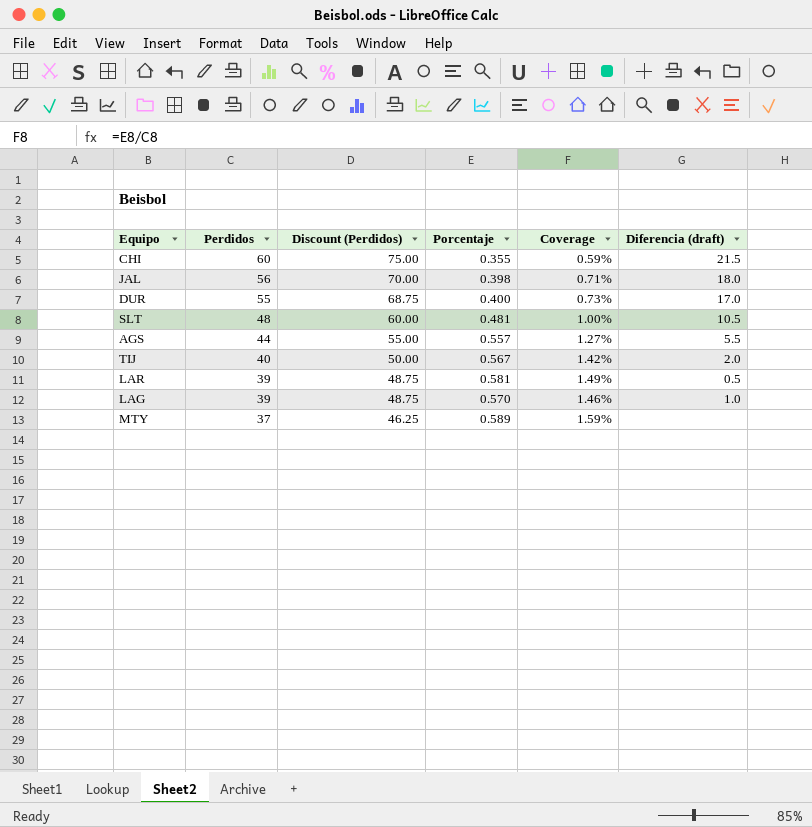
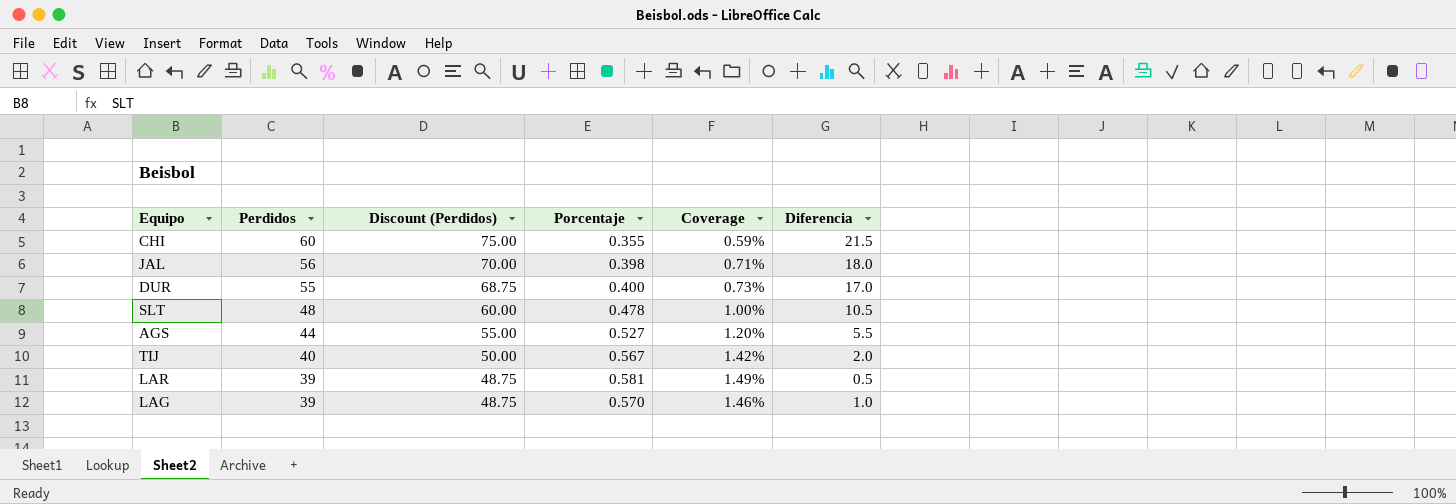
column name: Diferencia (draft) -> Diferencia
row MTY: 37 | 46.25 | 0.589 | 1.59% | none -> none
SLT | Porcentaje: 0.481 -> 0.478
AGS | Porcentaje: 0.557 -> 0.527
AGS | Coverage: 1.27% -> 1.20%

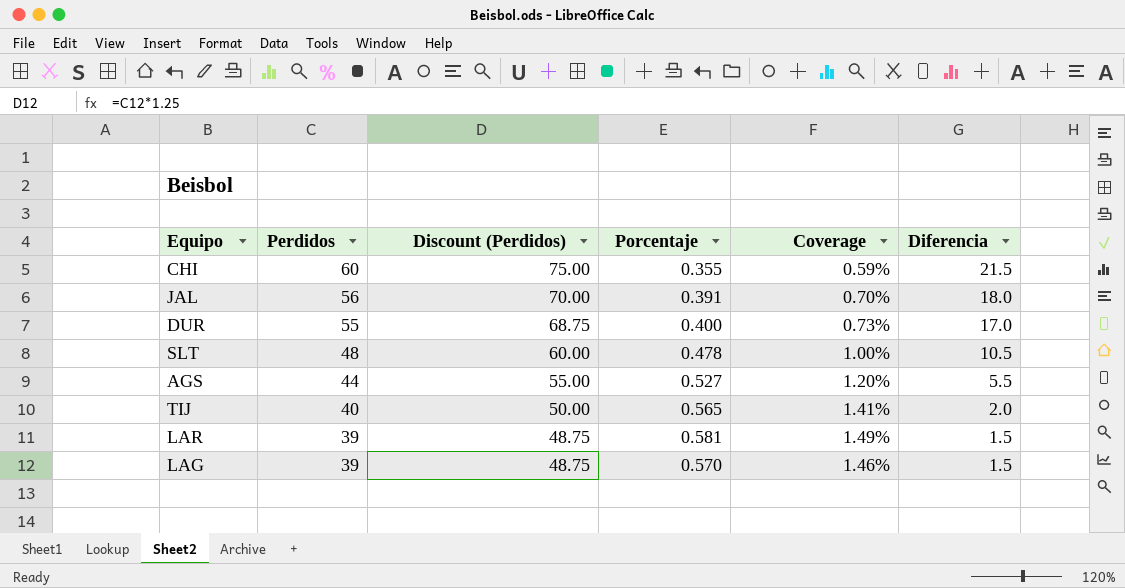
JAL | Porcentaje: 0.398 -> 0.391
JAL | Coverage: 0.71% -> 0.70%
TIJ | Porcentaje: 0.567 -> 0.565
TIJ | Coverage: 1.42% -> 1.41%
LAR | Diferencia: 0.5 -> 1.5
LAG | Diferencia: 1.0 -> 1.5

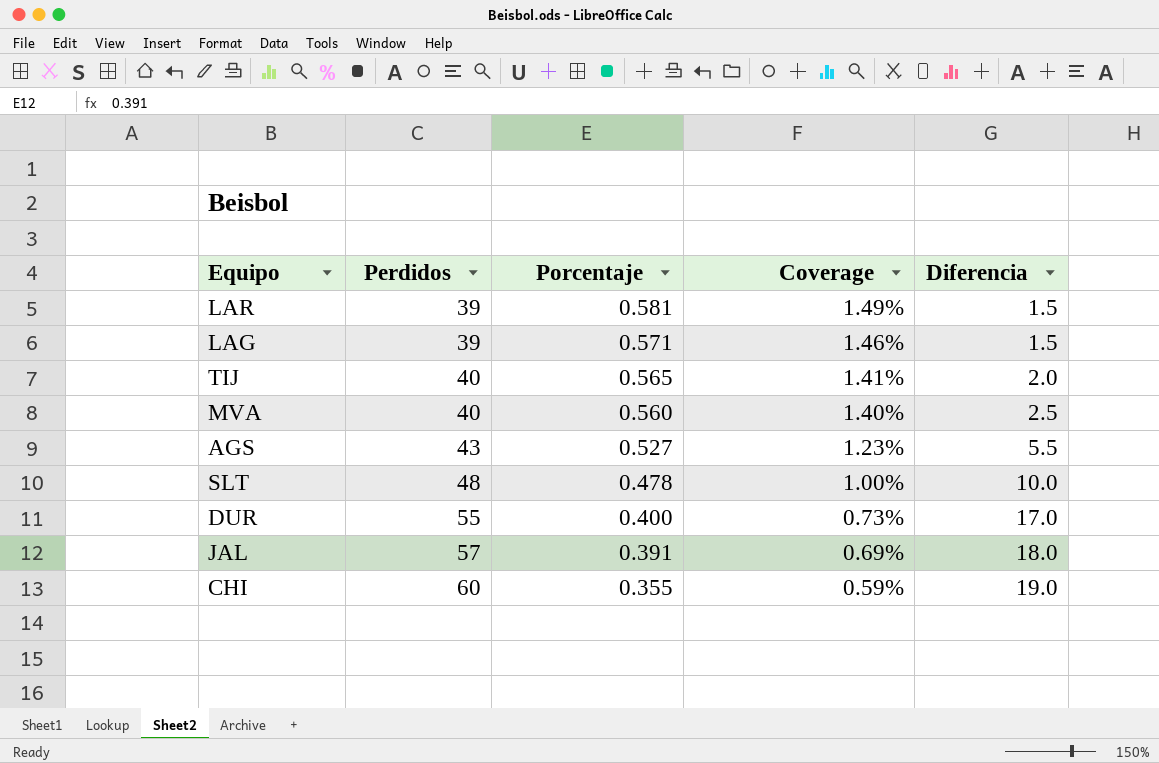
row order: Perdidos descending -> Perdidos ascending
column Discount (Perdidos) | formula: [Perdidos] * 1.25 -> none
LAG | Porcentaje: 0.570 -> 0.571
row MVA: none -> 40 | 0.560 | 1.40% | 2.5
AGS | Perdidos: 44 -> 43
AGS | Coverage: 1.20% -> 1.23%
SLT | Diferencia: 10.5 -> 10.0
JAL | Perdidos: 56 -> 57
JAL | Coverage: 0.70% -> 0.69%
CHI | Diferencia: 21.5 -> 19.0

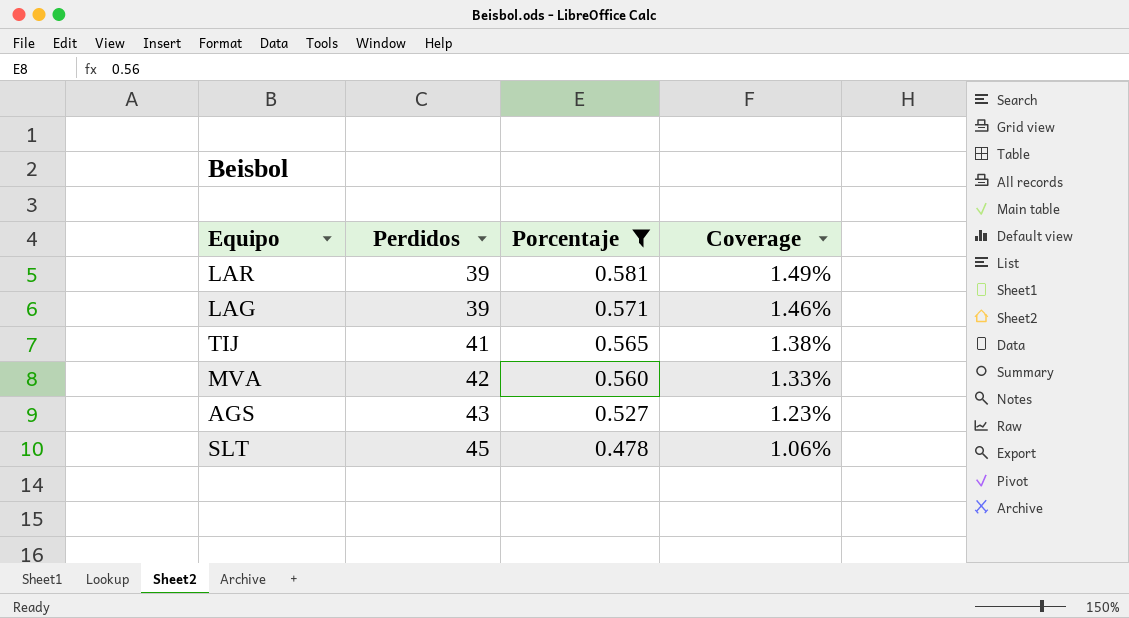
filter: none -> Porcentaje >= 0.478
column Diferencia | position: 5 -> none
TIJ | Perdidos: 40 -> 41
TIJ | Coverage: 1.41% -> 1.38%
MVA | Perdidos: 40 -> 42
MVA | Coverage: 1.40% -> 1.33%
SLT | Perdidos: 48 -> 45
SLT | Coverage: 1.00% -> 1.06%

